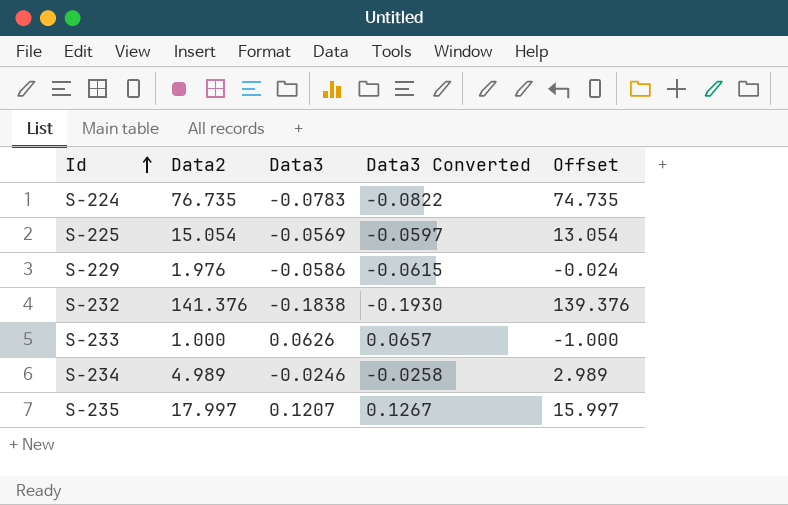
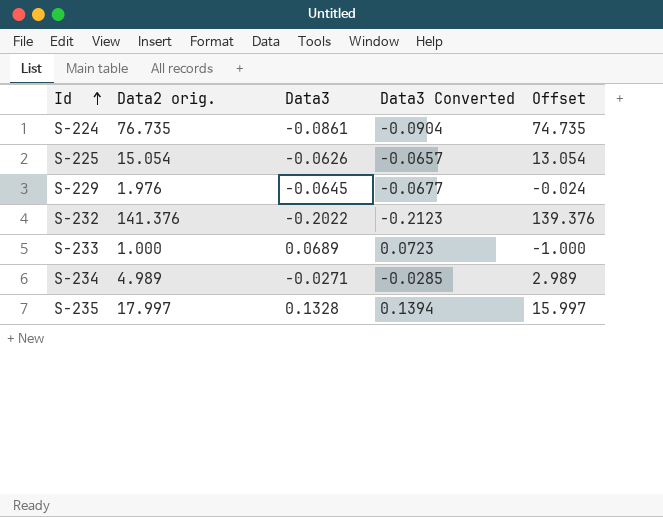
column name: Data2 -> Data2 orig.
S-224 | Data3: -0.0783 -> -0.0861
S-224 | Data3 Converted: -0.0822 -> -0.0904
S-225 | Data3: -0.0569 -> -0.0626
S-225 | Data3 Converted: -0.0597 -> -0.0657
S-229 | Data3: -0.0586 -> -0.0645
S-229 | Data3 Converted: -0.0615 -> -0.0677
S-232 | Data3: -0.1838 -> -0.2022
S-232 | Data3 Converted: -0.1930 -> -0.2123
S-233 | Data3: 0.0626 -> 0.0689
S-233 | Data3 Converted: 0.0657 -> 0.0723
S-234 | Data3: -0.0246 -> -0.0271
S-234 | Data3 Converted: -0.0258 -> -0.0285
S-235 | Data3: 0.1207 -> 0.1328
S-235 | Data3 Converted: 0.1267 -> 0.1394

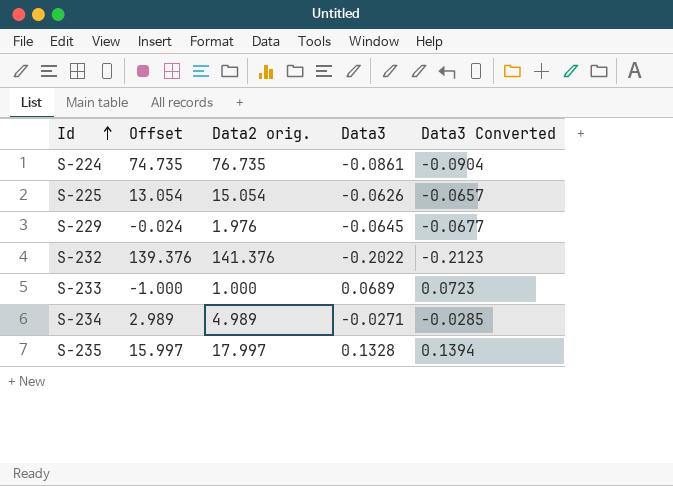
column Offset | position: 5 -> 2

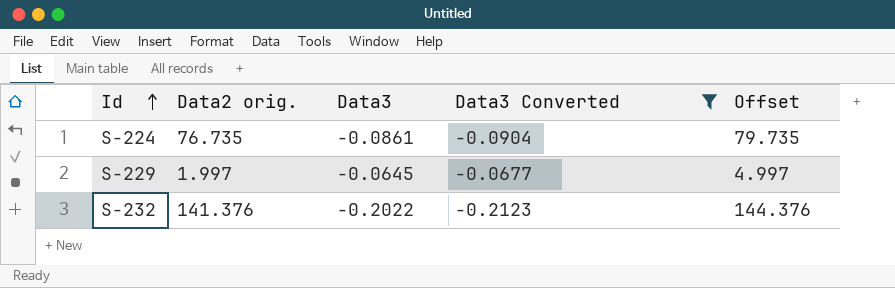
filter: none -> Data3 Converted <= -0.0677
column Offset | formula: [Data2 orig.] - 2 -> [Data2 orig.] + 3
column Offset | position: 2 -> 5
S-229 | Data2 orig.: 1.976 -> 1.997

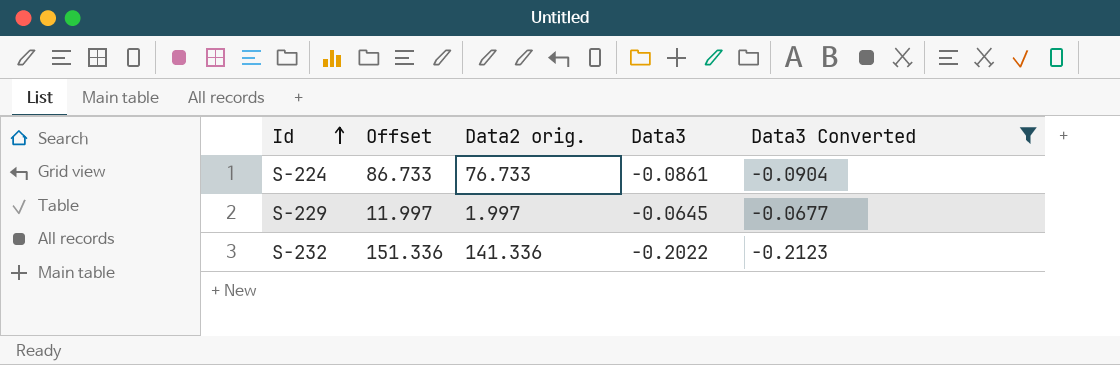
column Offset | formula: [Data2 orig.] + 3 -> [Data2 orig.] + 10
column Offset | position: 5 -> 2
S-224 | Data2 orig.: 76.735 -> 76.733
S-232 | Data2 orig.: 141.376 -> 141.336

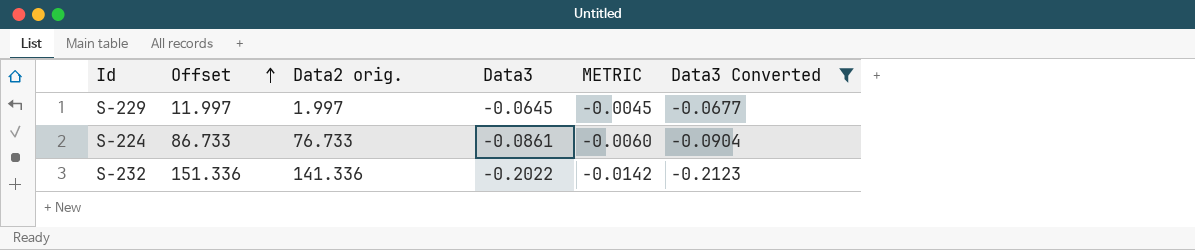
row order: Id ascending -> Offset ascending
column METRIC | formula: none -> [Data3] * 0.07

